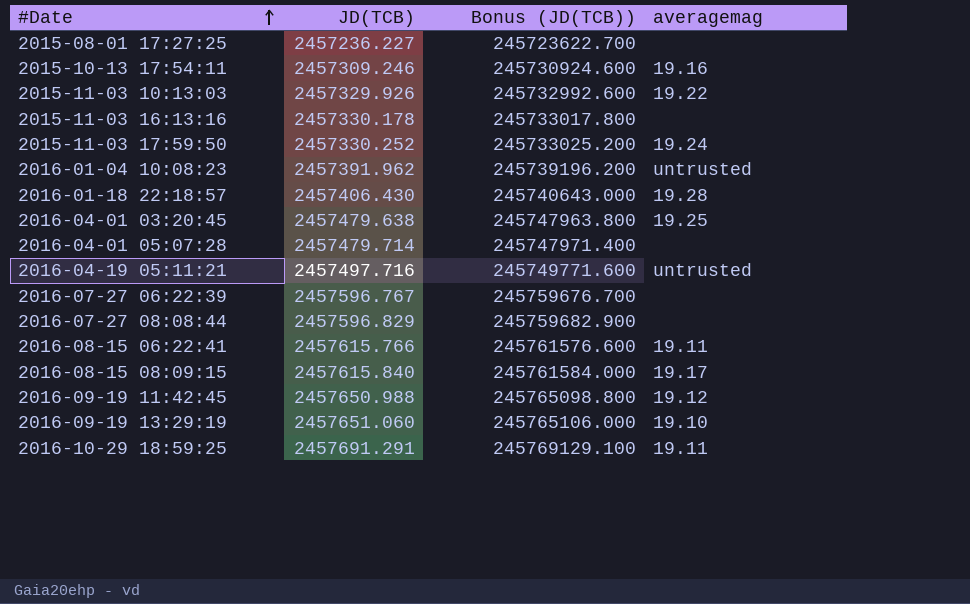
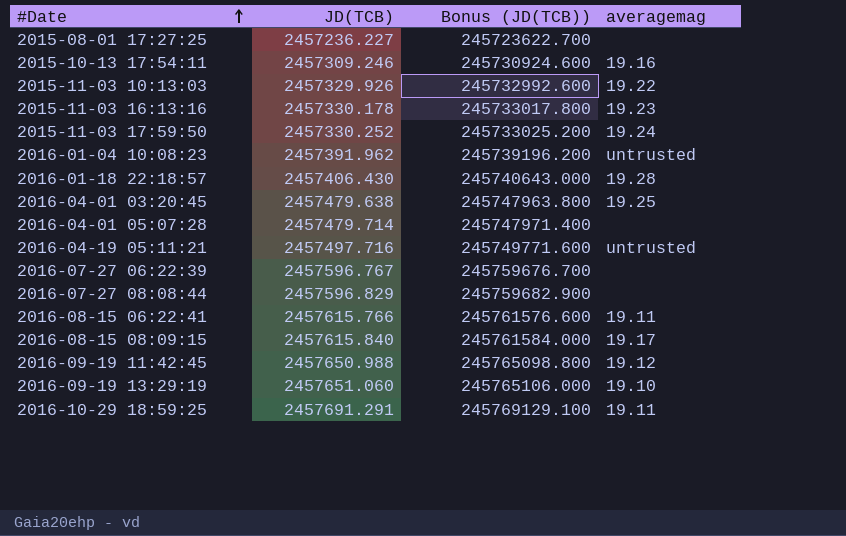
2015-11-03 16:13:16 | averagemag: none -> 19.23

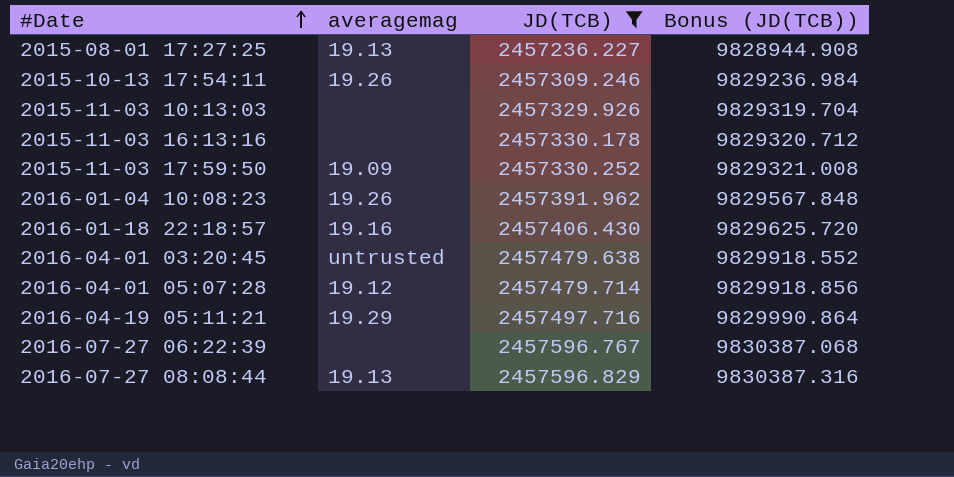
filter: none -> JD(TCB) <= 2457596.829
column averagemag | position: 4 -> 2
column Bonus (JD(TCB)) | formula: [JD(TCB)] * 100 -> [JD(TCB)] * 4
2015-08-01 17:27:25 | averagemag: none -> 19.13
2015-10-13 17:54:11 | averagemag: 19.16 -> 19.26
2015-11-03 10:13:03 | averagemag: 19.22 -> none
2015-11-03 16:13:16 | averagemag: 19.23 -> none
2015-11-03 17:59:50 | averagemag: 19.24 -> 19.09
2016-01-04 10:08:23 | averagemag: untrusted -> 19.26
2016-01-18 22:18:57 | averagemag: 19.28 -> 19.16
2016-04-01 03:20:45 | averagemag: 19.25 -> untrusted
2016-04-01 05:07:28 | averagemag: none -> 19.12
2016-04-19 05:11:21 | averagemag: untrusted -> 19.29
2016-07-27 08:08:44 | averagemag: none -> 19.13

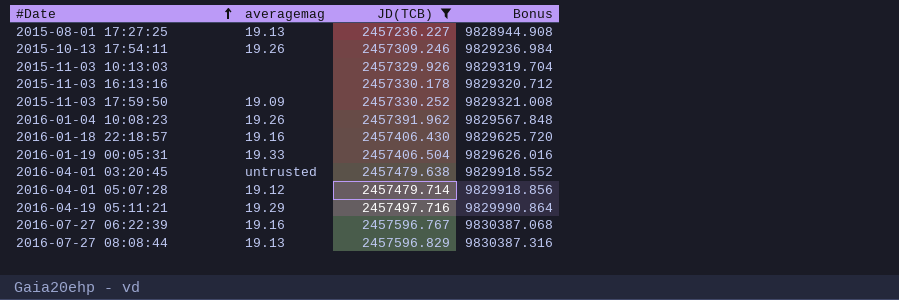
column name: Bonus (JD(TCB)) -> Bonus
row 2016-01-19 00:05:31: none -> 19.33 | 2457406.504 | 9829626.016
2016-07-27 06:22:39 | averagemag: none -> 19.16

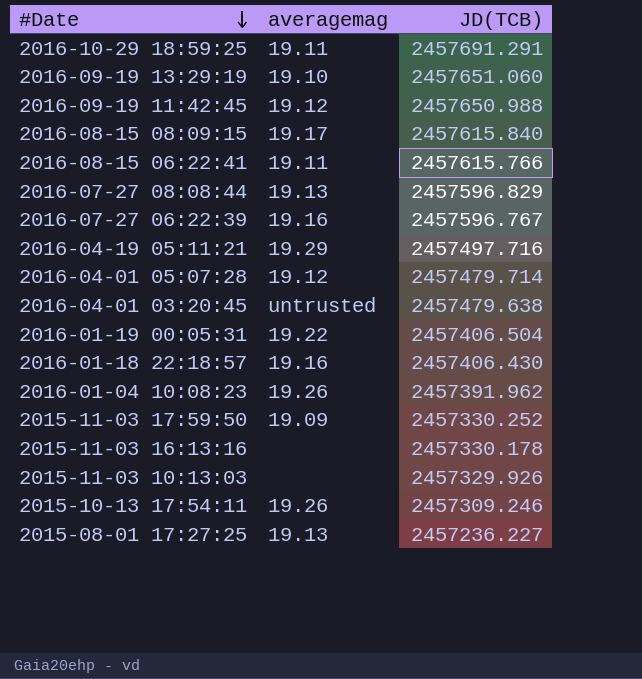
filter: JD(TCB) <= 2457596.829 -> none
row order: #Date ascending -> #Date descending
column Bonus | formula: [JD(TCB)] * 4 -> none
2016-01-19 00:05:31 | averagemag: 19.33 -> 19.22

